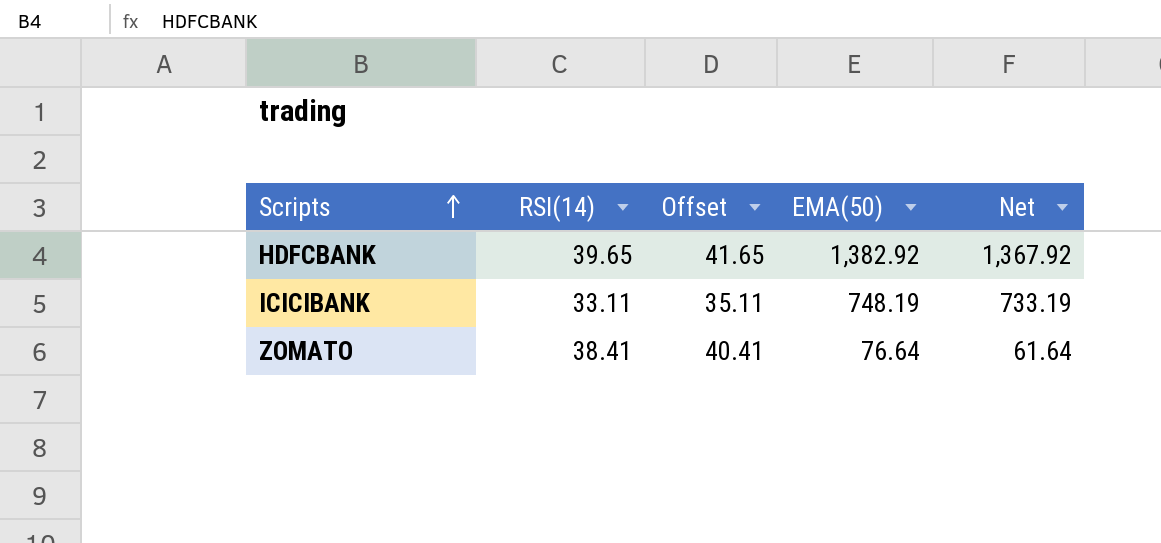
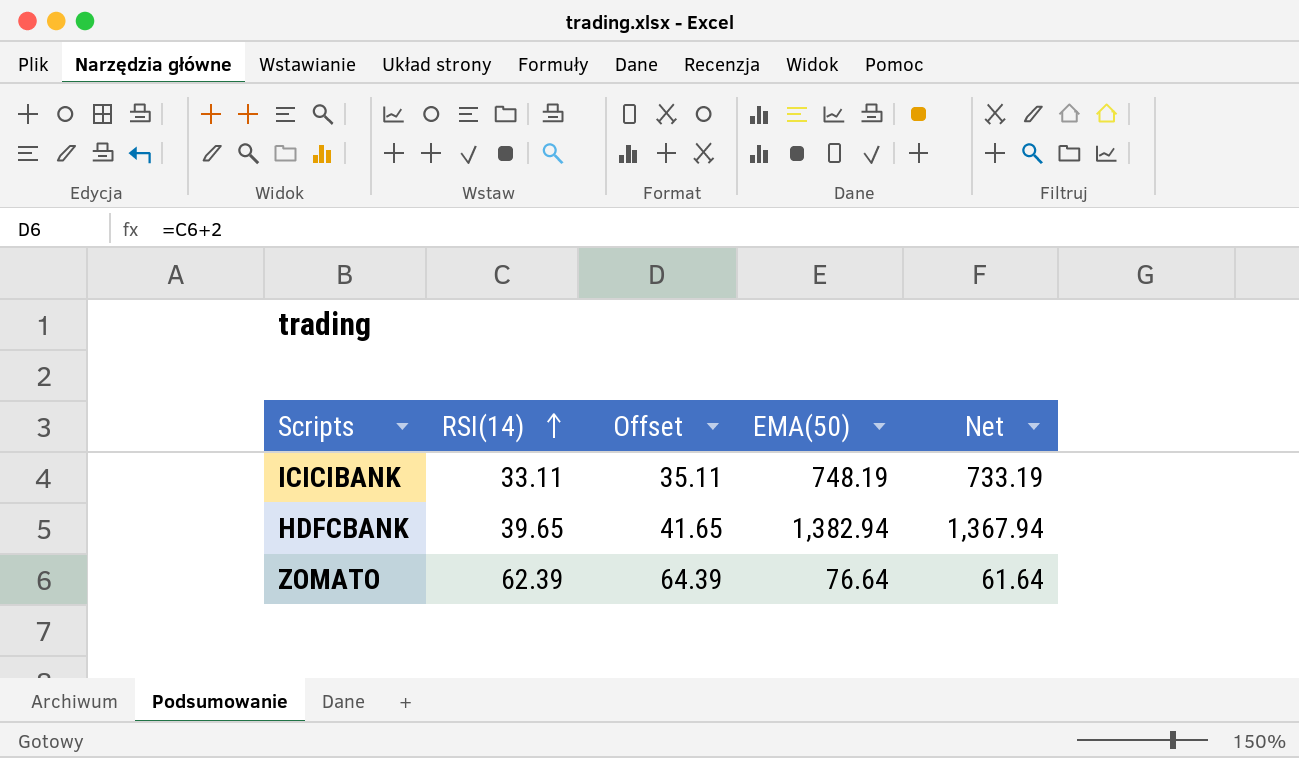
row order: Scripts ascending -> RSI(14) ascending
HDFCBANK | EMA(50): 1,382.92 -> 1,382.94
HDFCBANK | Net: 1,367.92 -> 1,367.94
ZOMATO | RSI(14): 38.41 -> 62.39
ZOMATO | Offset: 40.41 -> 64.39

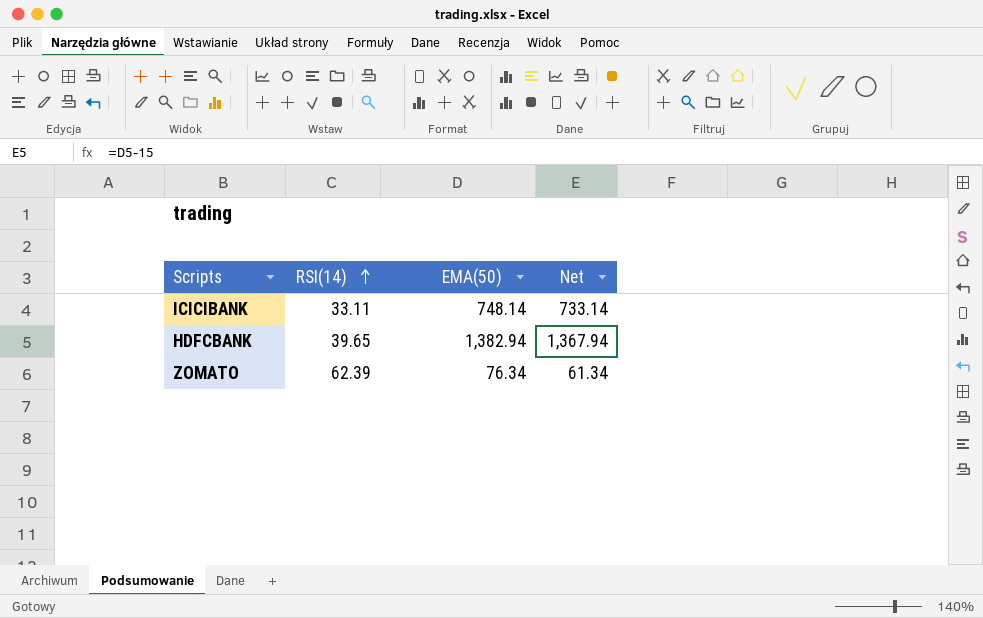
column Offset | formula: [RSI(14)] + 2 -> none
ICICIBANK | EMA(50): 748.19 -> 748.14
ICICIBANK | Net: 733.19 -> 733.14
ZOMATO | EMA(50): 76.64 -> 76.34
ZOMATO | Net: 61.64 -> 61.34

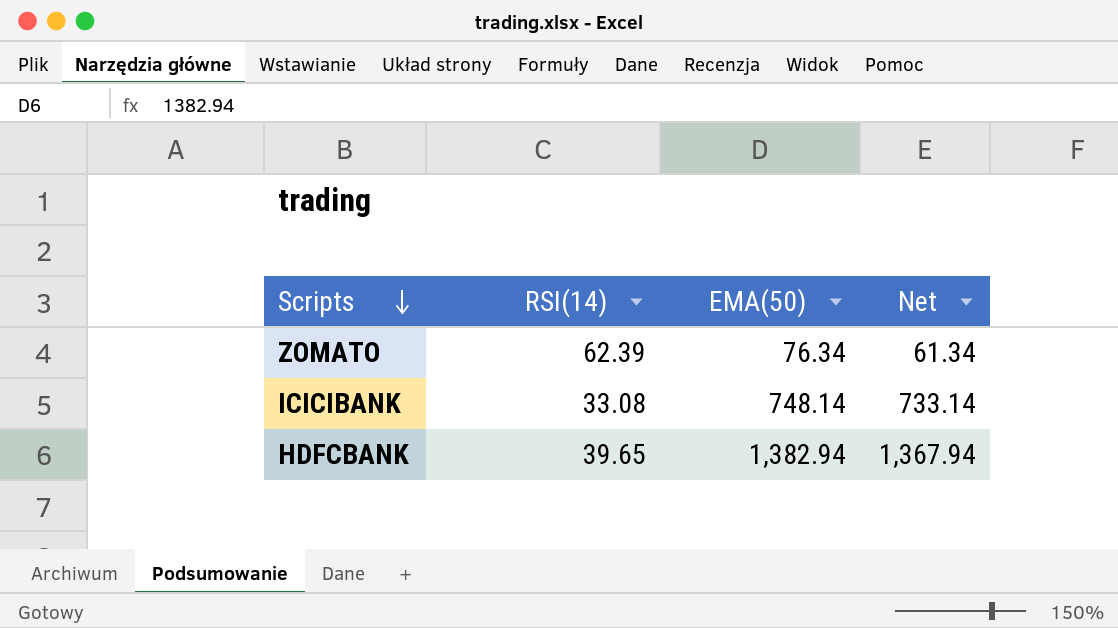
row order: RSI(14) ascending -> Scripts descending
ICICIBANK | RSI(14): 33.11 -> 33.08

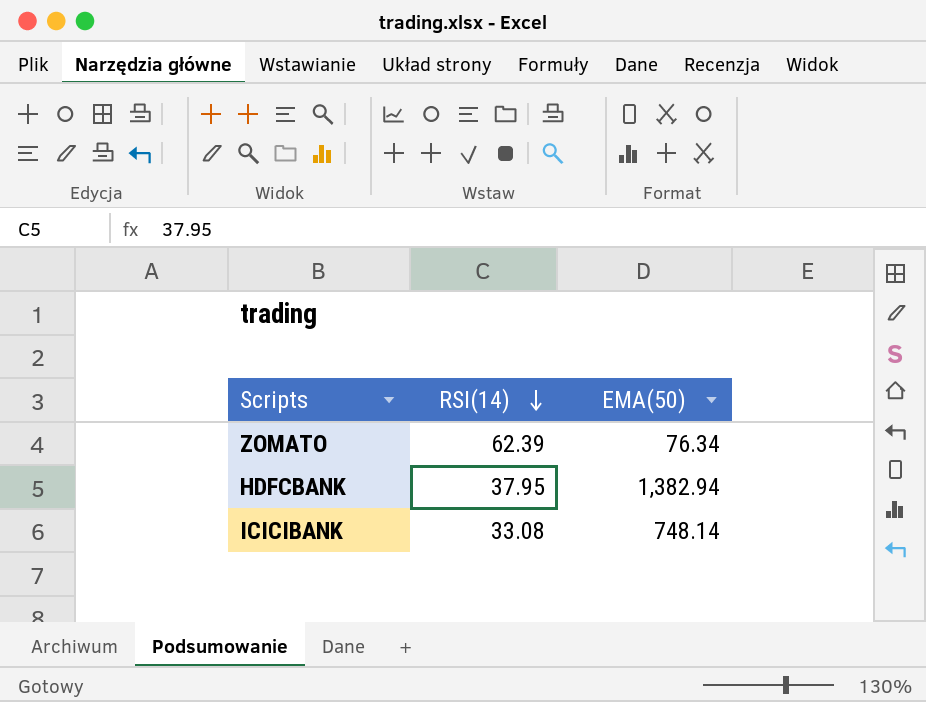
row order: Scripts descending -> RSI(14) descending
column Net | formula: [EMA(50)] - 15 -> none
HDFCBANK | RSI(14): 39.65 -> 37.95

